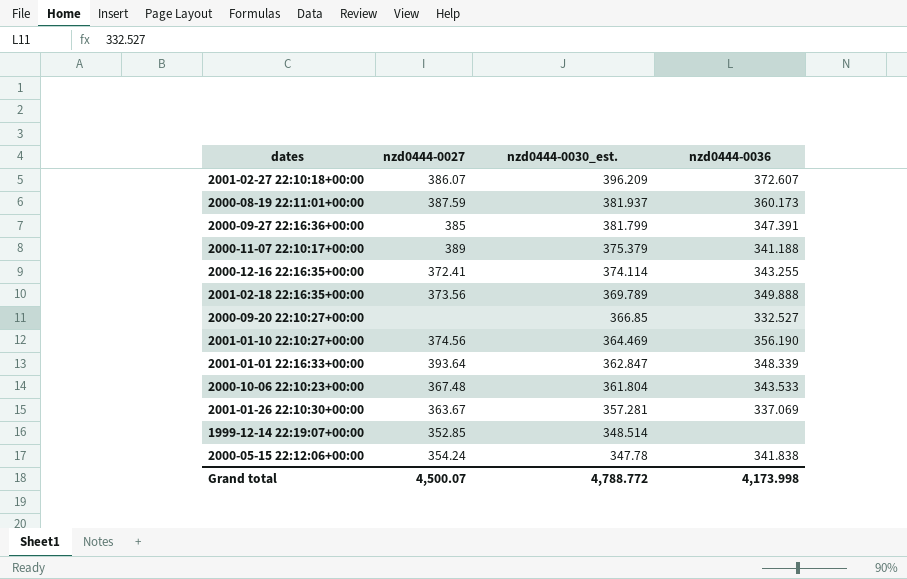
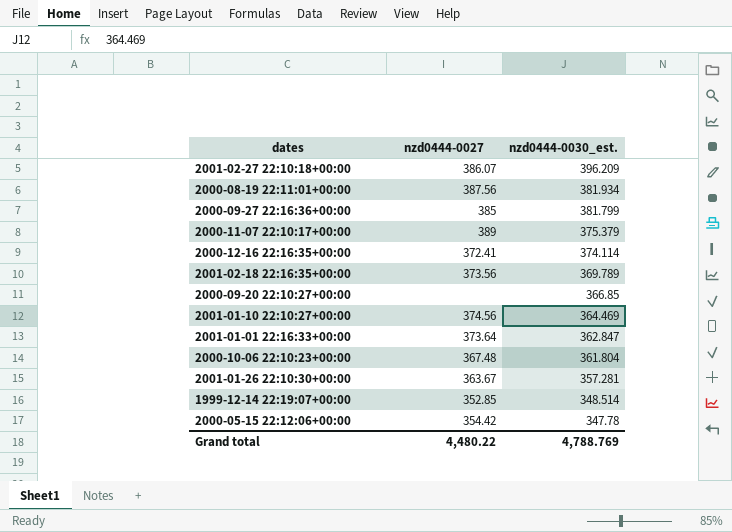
column nzd0444-0036 | position: 4 -> none
2000-08-19 22:11:01+00:00 | nzd0444-0027: 387.59 -> 387.56
2000-08-19 22:11:01+00:00 | nzd0444-0030_est.: 381.937 -> 381.934
2001-01-01 22:16:33+00:00 | nzd0444-0027: 393.64 -> 373.64
2000-05-15 22:12:06+00:00 | nzd0444-0027: 354.24 -> 354.42
Grand total | nzd0444-0027: 4,500.07 -> 4,480.22
Grand total | nzd0444-0030_est.: 4,788.772 -> 4,788.769

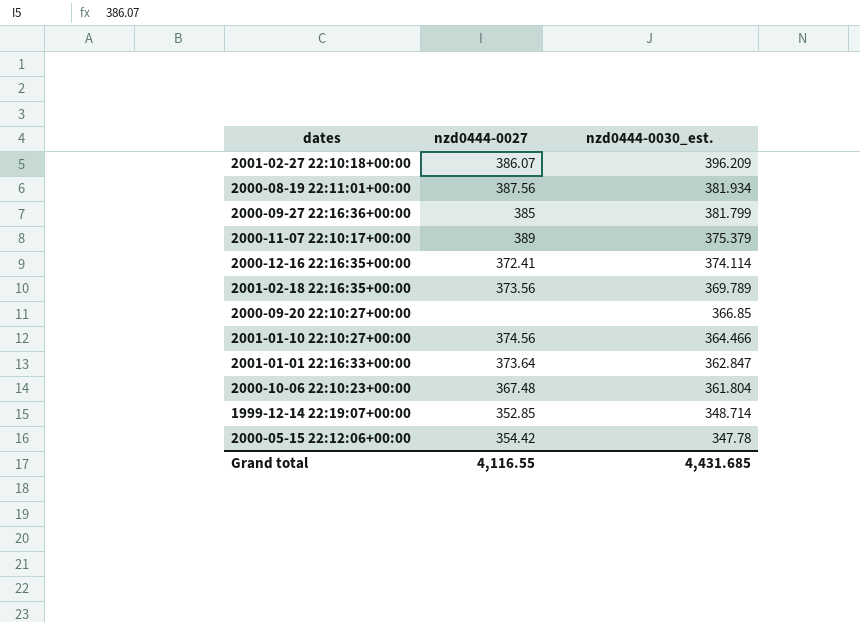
row 2001-01-26 22:10:30+00:00: 363.67 | 357.281 -> none
2001-01-10 22:10:27+00:00 | nzd0444-0030_est.: 364.469 -> 364.466
1999-12-14 22:19:07+00:00 | nzd0444-0030_est.: 348.514 -> 348.714
Grand total | nzd0444-0027: 4,480.22 -> 4,116.55
Grand total | nzd0444-0030_est.: 4,788.769 -> 4,431.685

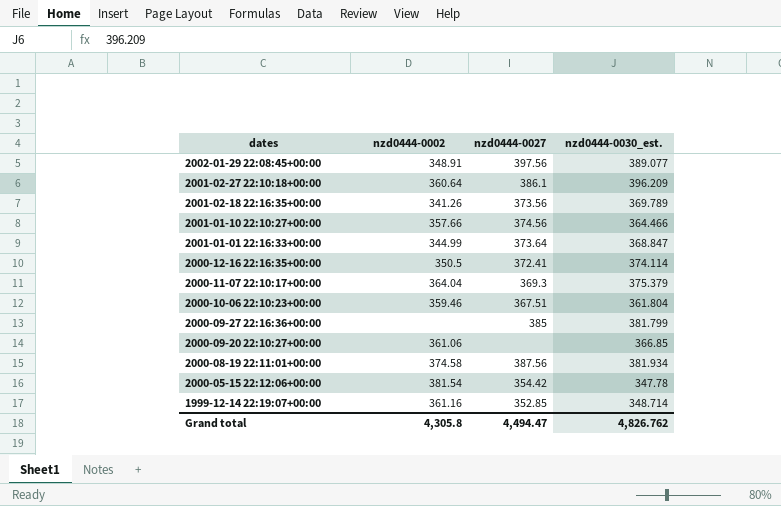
row order: nzd0444-0030_est. descending -> dates descending
column nzd0444-0002 | position: none -> 2
row 2002-01-29 22:08:45+00:00: none -> 348.91 | 397.56 | 389.077
2001-02-27 22:10:18+00:00 | nzd0444-0027: 386.07 -> 386.1
2001-01-01 22:16:33+00:00 | nzd0444-0030_est.: 362.847 -> 368.847
2000-11-07 22:10:17+00:00 | nzd0444-0027: 389 -> 369.3
2000-10-06 22:10:23+00:00 | nzd0444-0027: 367.48 -> 367.51
Grand total | nzd0444-0027: 4,116.55 -> 4,494.47
Grand total | nzd0444-0030_est.: 4,431.685 -> 4,826.762

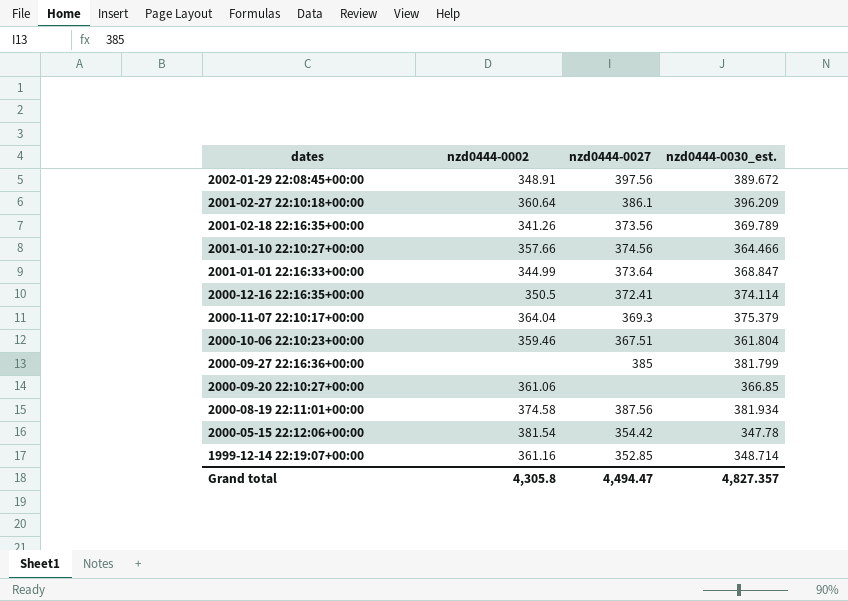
2002-01-29 22:08:45+00:00 | nzd0444-0030_est.: 389.077 -> 389.672
Grand total | nzd0444-0030_est.: 4,826.762 -> 4,827.357

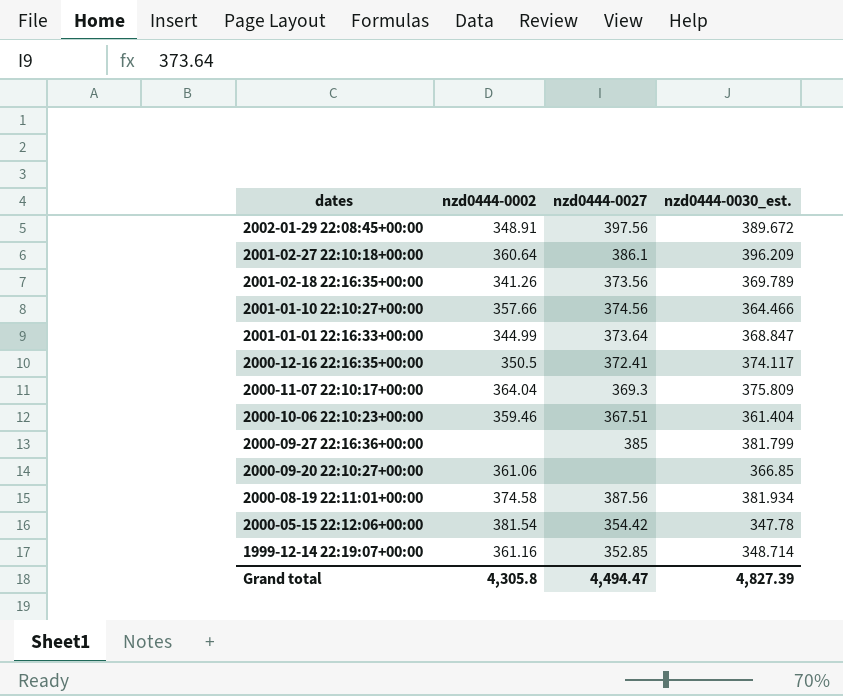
2000-12-16 22:16:35+00:00 | nzd0444-0030_est.: 374.114 -> 374.117
2000-11-07 22:10:17+00:00 | nzd0444-0030_est.: 375.379 -> 375.809
2000-10-06 22:10:23+00:00 | nzd0444-0030_est.: 361.804 -> 361.404
Grand total | nzd0444-0030_est.: 4,827.357 -> 4,827.39

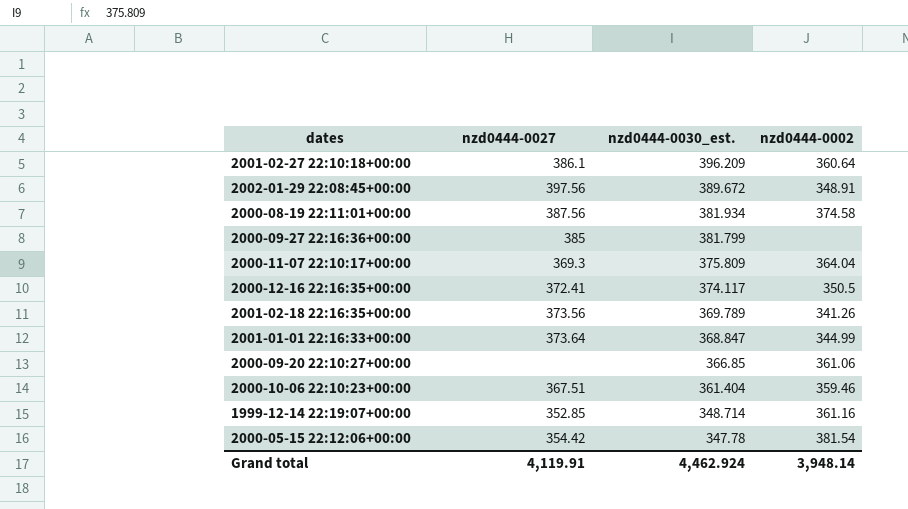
row order: dates descending -> nzd0444-0030_est. descending
column nzd0444-0002 | position: 2 -> 4
row 2001-01-10 22:10:27+00:00: 357.66 | 374.56 | 364.466 -> none
Grand total | nzd0444-0027: 4,494.47 -> 4,119.91
Grand total | nzd0444-0030_est.: 4,827.39 -> 4,462.924
Grand total | nzd0444-0002: 4,305.8 -> 3,948.14

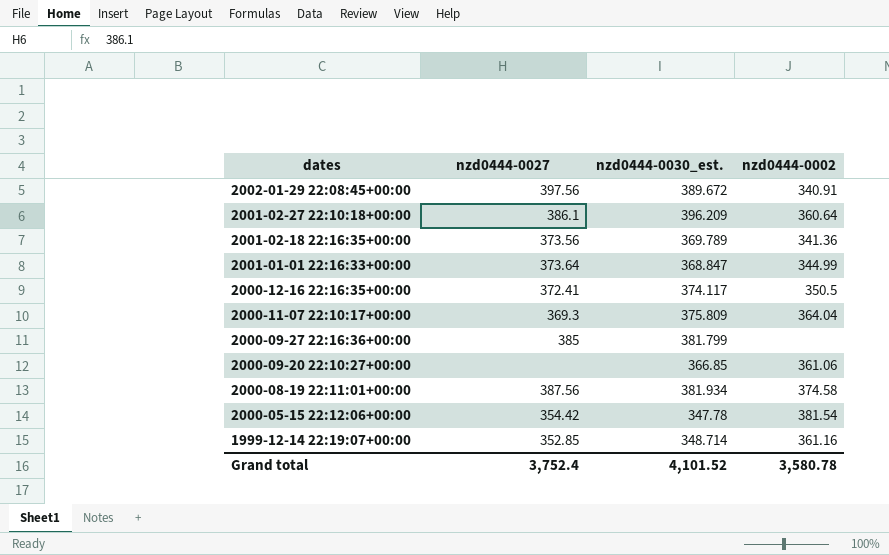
row order: nzd0444-0030_est. descending -> dates descending
row 2000-10-06 22:10:23+00:00: 367.51 | 361.404 | 359.46 -> none
2002-01-29 22:08:45+00:00 | nzd0444-0002: 348.91 -> 340.91
2001-02-18 22:16:35+00:00 | nzd0444-0002: 341.26 -> 341.36
Grand total | nzd0444-0027: 4,119.91 -> 3,752.4
Grand total | nzd0444-0030_est.: 4,462.924 -> 4,101.52
Grand total | nzd0444-0002: 3,948.14 -> 3,580.78

